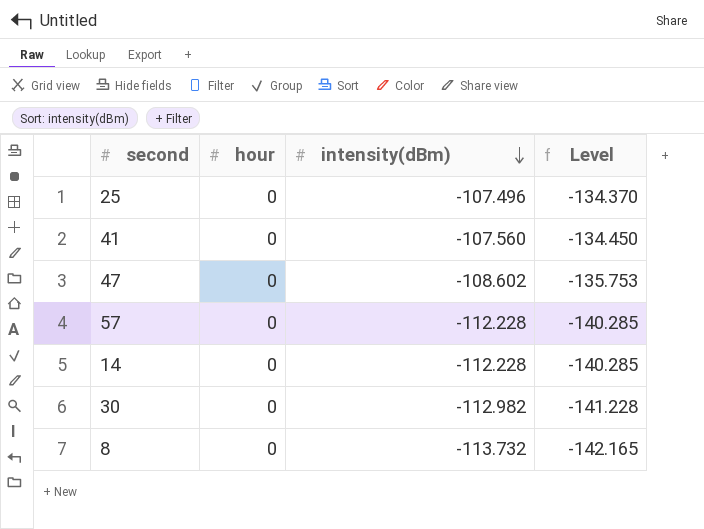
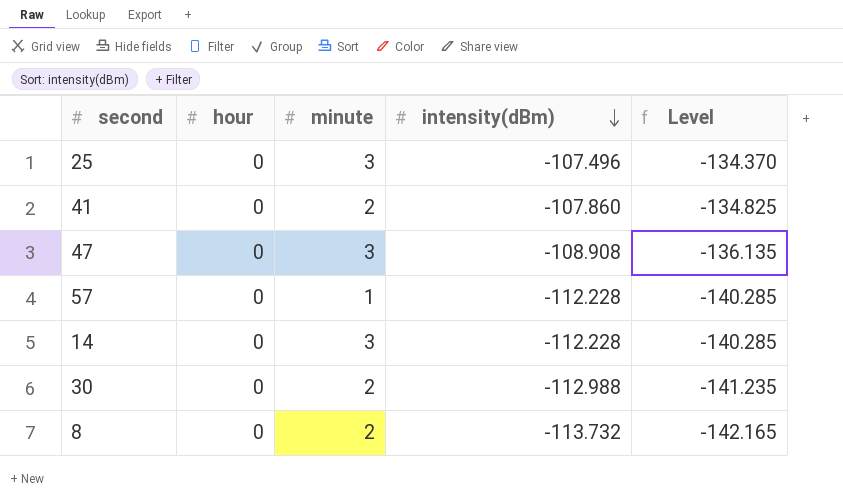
column minute | position: none -> 3
41 | intensity(dBm): -107.560 -> -107.860
41 | Level: -134.450 -> -134.825
47 | intensity(dBm): -108.602 -> -108.908
47 | Level: -135.753 -> -136.135
30 | intensity(dBm): -112.982 -> -112.988
30 | Level: -141.228 -> -141.235

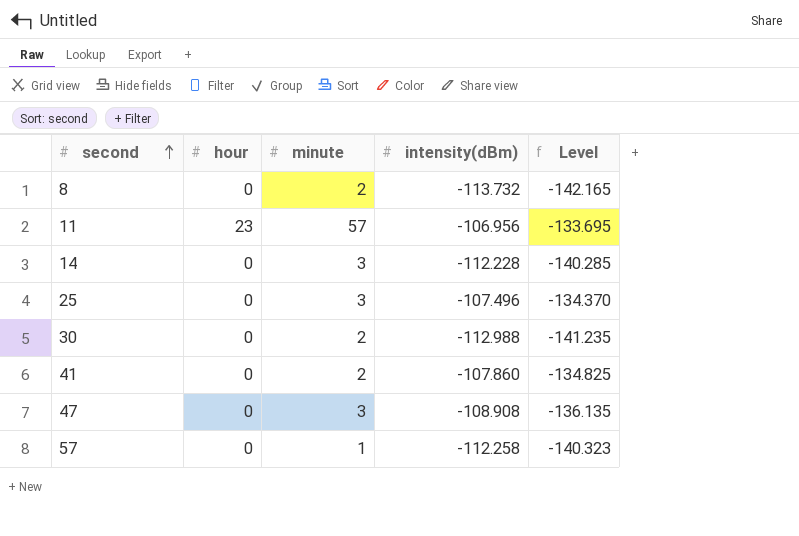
row order: intensity(dBm) descending -> second ascending
row 11: none -> 23 | 57 | -106.956 | -133.695
57 | intensity(dBm): -112.228 -> -112.258
57 | Level: -140.285 -> -140.323

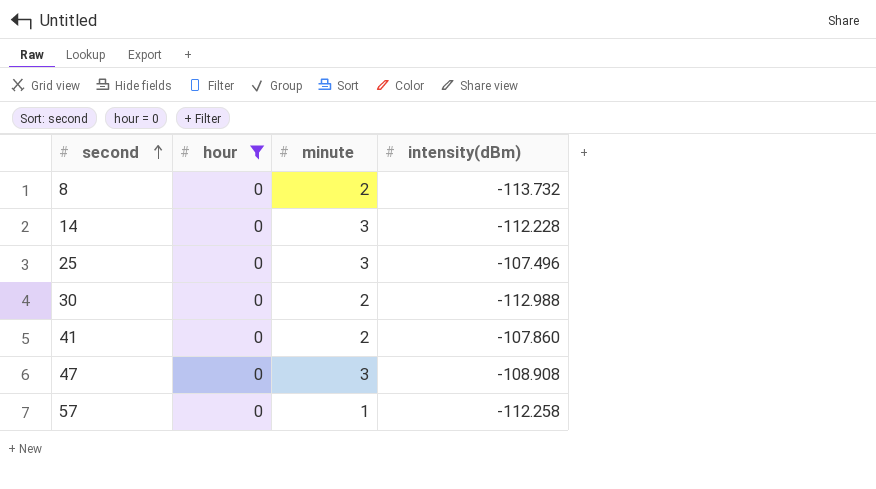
filter: none -> hour = 0
column Level | formula: [intensity(dBm)] * 1.25 -> none

